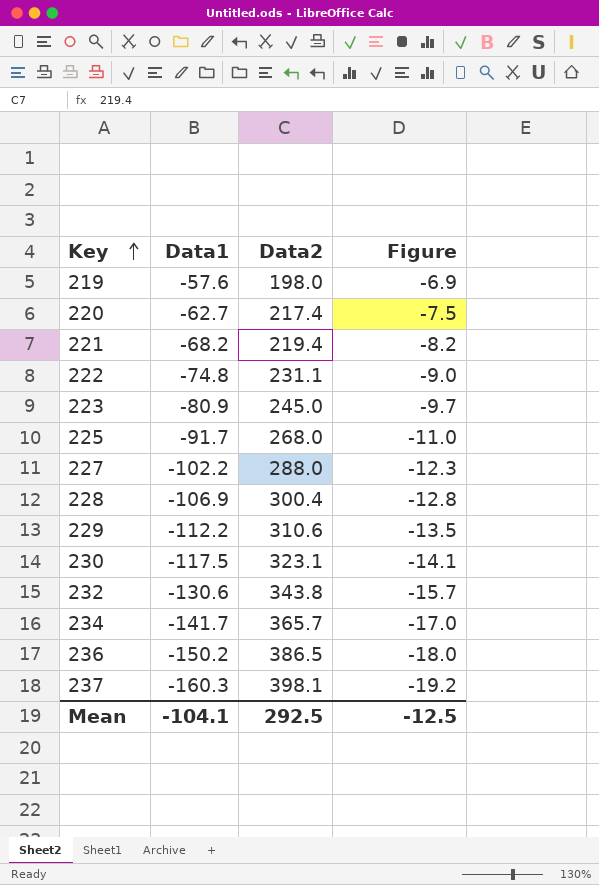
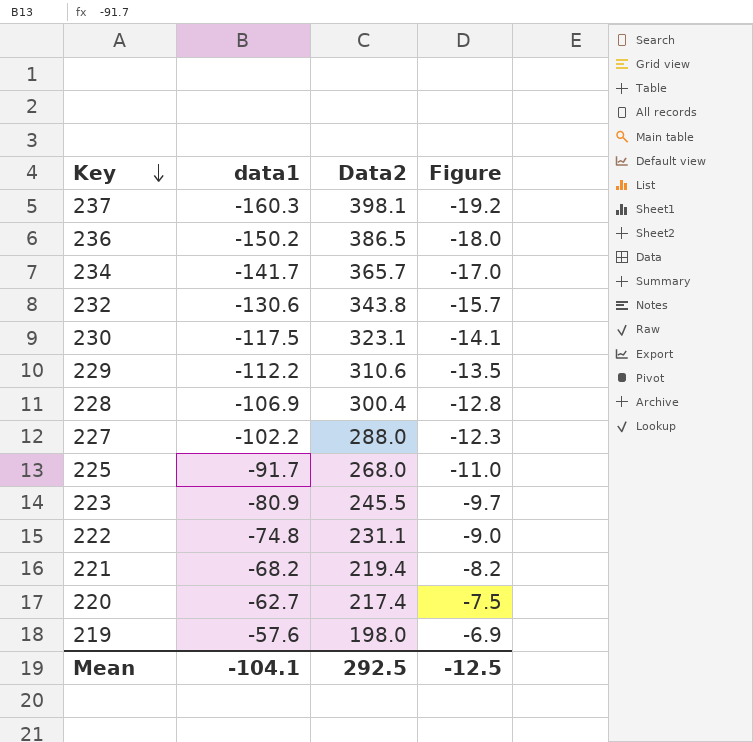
row order: Key ascending -> Key descending
column name: Data1 -> data1
223 | Data2: 245.0 -> 245.5

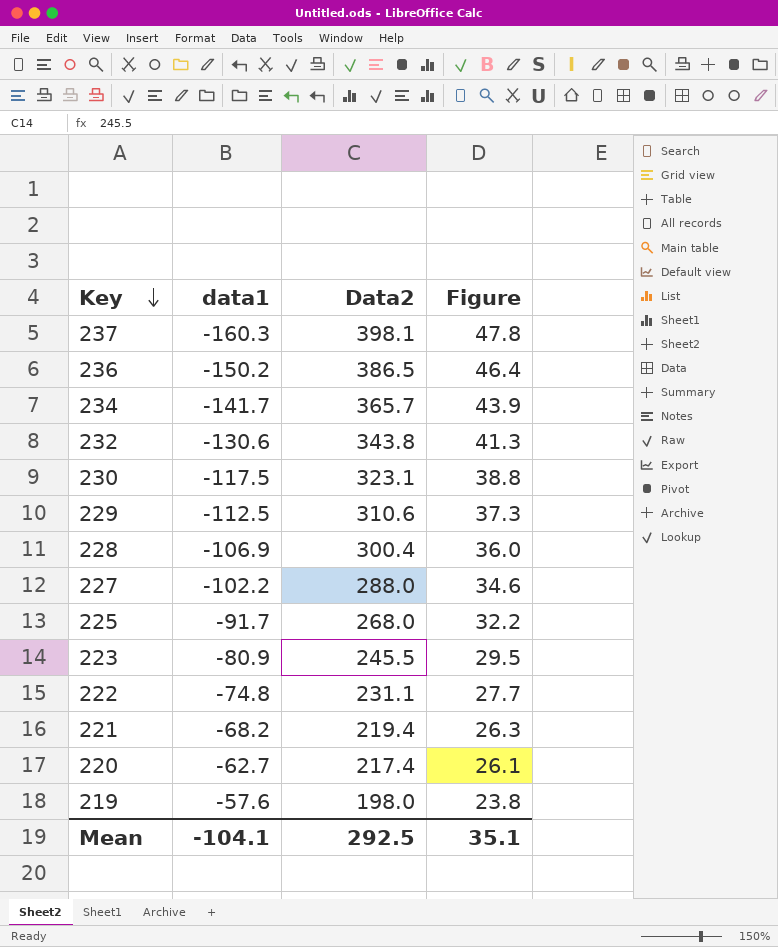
column Figure | formula: [data1] * 0.12 -> [Data2] * 0.12
229 | data1: -112.2 -> -112.5
Mean | Figure: -12.5 -> 35.1

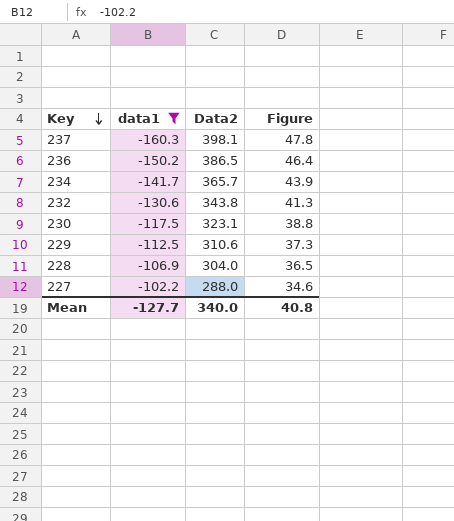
filter: none -> data1 <= -102.2
228 | Data2: 300.4 -> 304.0
228 | Figure: 36.0 -> 36.5
Mean | data1: -104.1 -> -127.7
Mean | Data2: 292.5 -> 340.0
Mean | Figure: 35.1 -> 40.8

